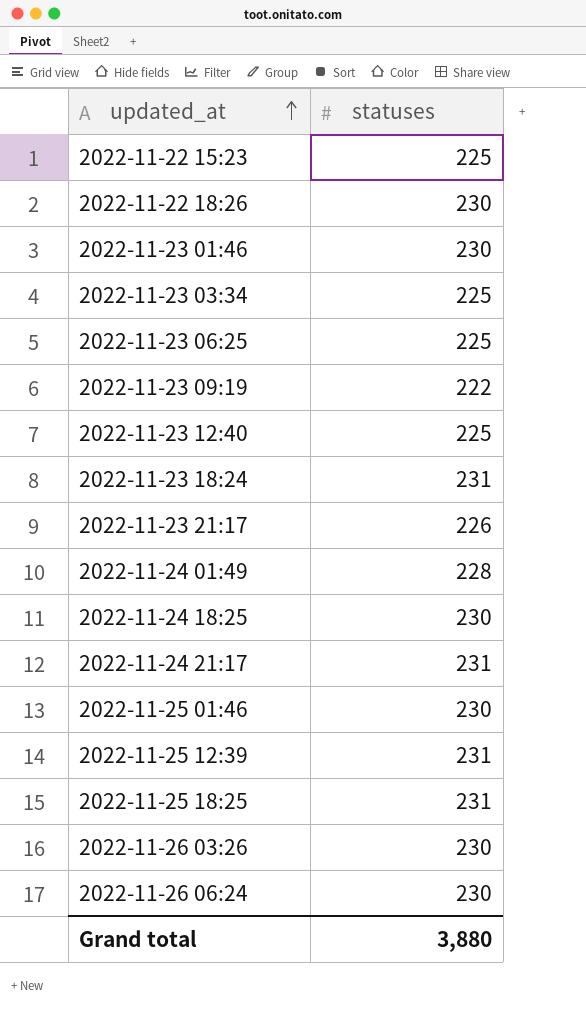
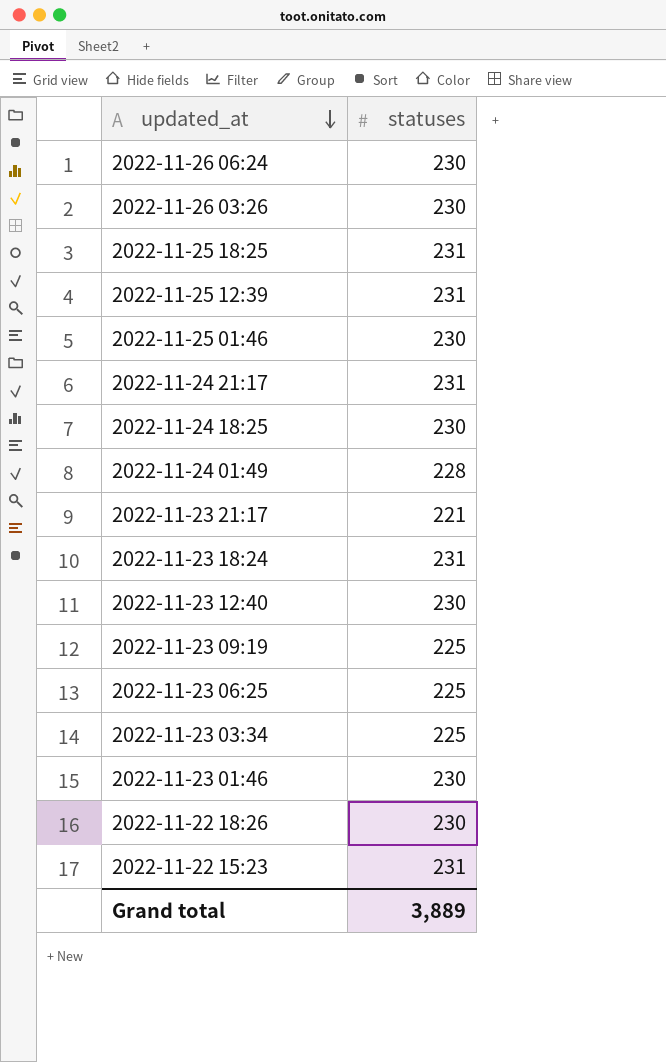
row order: updated_at ascending -> updated_at descending
2022-11-23 21:17 | statuses: 226 -> 221
2022-11-23 12:40 | statuses: 225 -> 230
2022-11-23 09:19 | statuses: 222 -> 225
2022-11-22 15:23 | statuses: 225 -> 231
Grand total | statuses: 3,880 -> 3,889

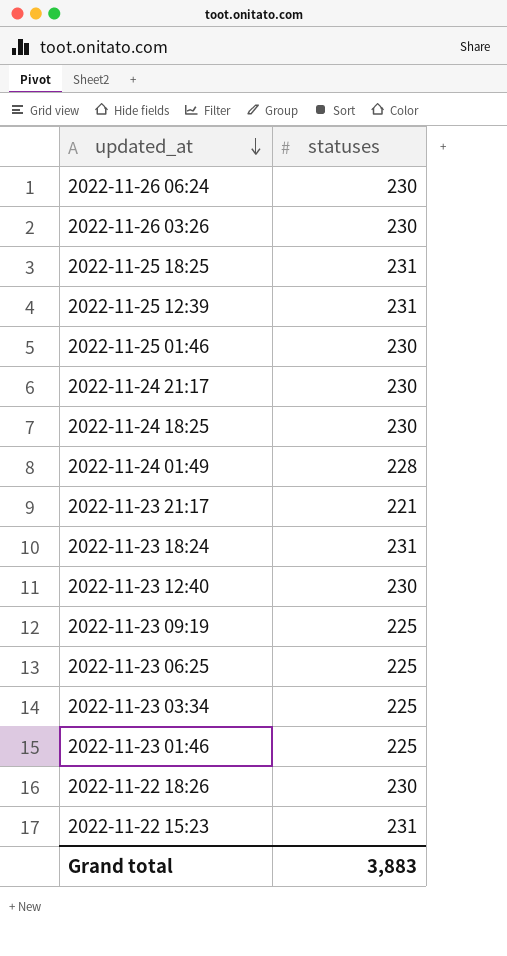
2022-11-24 21:17 | statuses: 231 -> 230
2022-11-23 01:46 | statuses: 230 -> 225
Grand total | statuses: 3,889 -> 3,883

